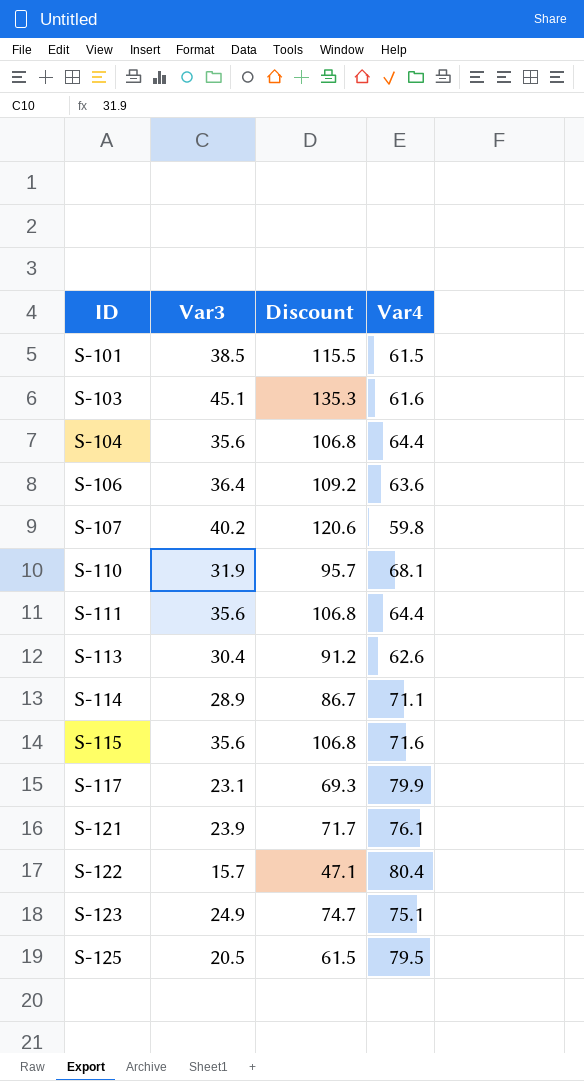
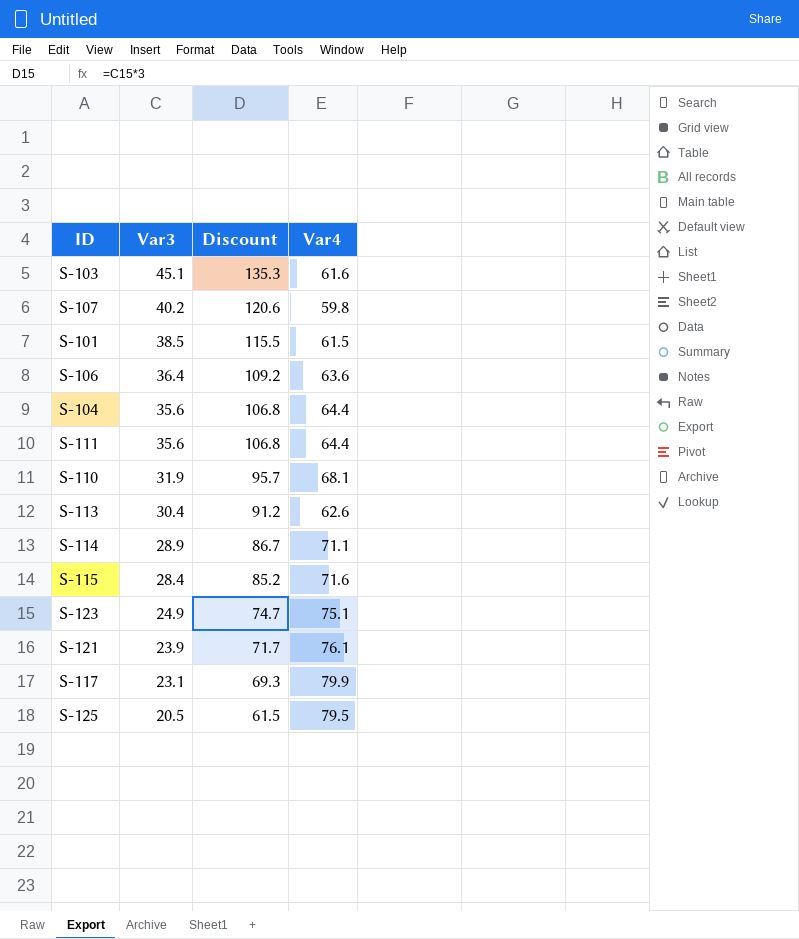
row order: ID ascending -> Var3 descending
row S-122: 15.7 | 47.1 | 80.4 -> none
S-115 | Var3: 35.6 -> 28.4
S-115 | Discount: 106.8 -> 85.2

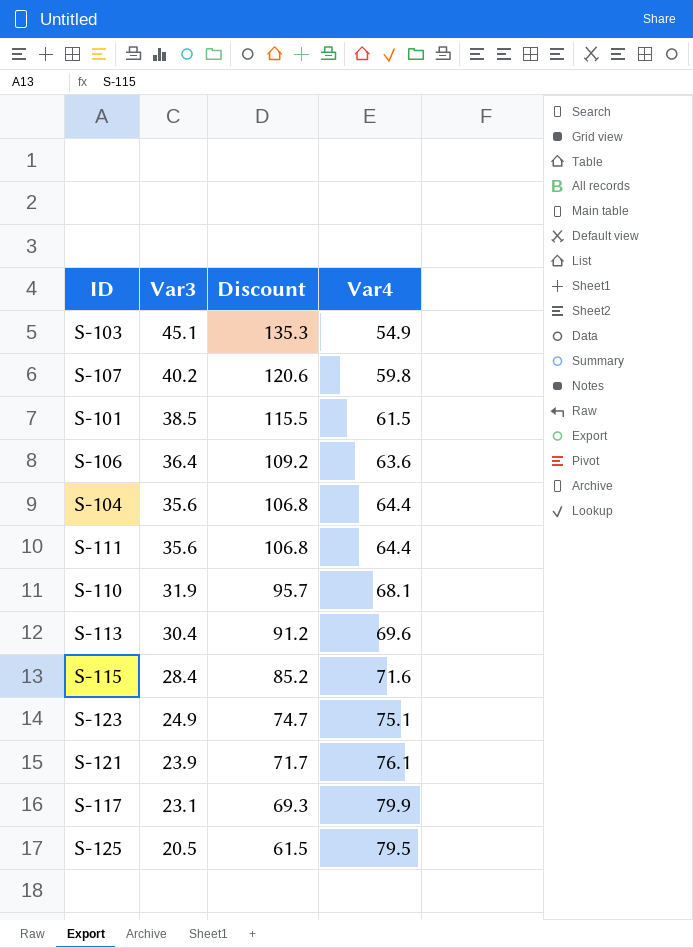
row S-114: 28.9 | 86.7 | 71.1 -> none
S-103 | Var4: 61.6 -> 54.9
S-113 | Var4: 62.6 -> 69.6

